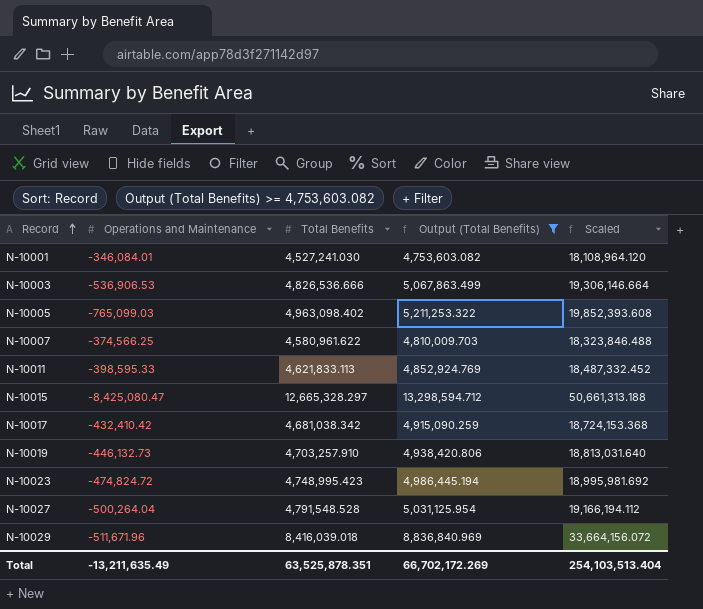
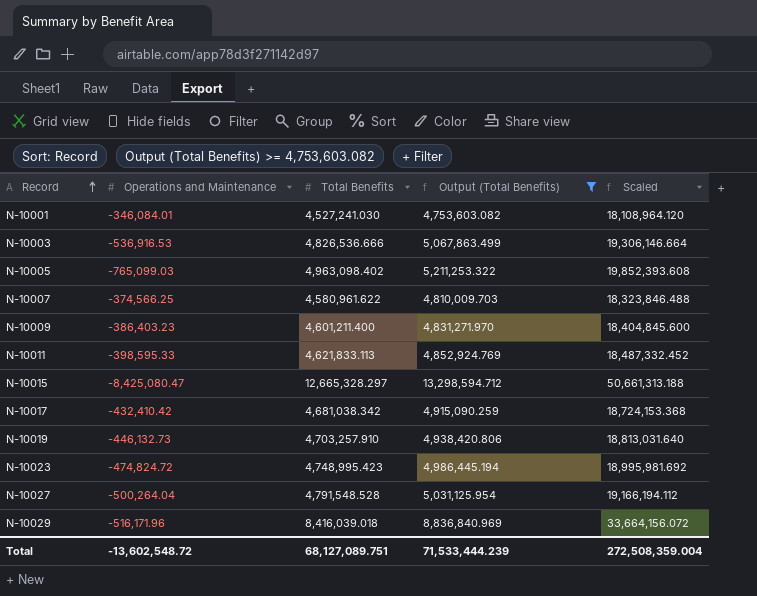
N-10003 | Operations and Maintenance: -536,906.53 -> -536,916.53
row N-10009: none -> -386,403.23 | 4,601,211.400 | 4,831,271.970 | 18,404,845.600
N-10029 | Operations and Maintenance: -511,671.96 -> -516,171.96
Total | Operations and Maintenance: -13,211,635.49 -> -13,602,548.72
Total | Total Benefits: 63,525,878.351 -> 68,127,089.751
Total | Output (Total Benefits): 66,702,172.269 -> 71,533,444.239
Total | Scaled: 254,103,513.404 -> 272,508,359.004

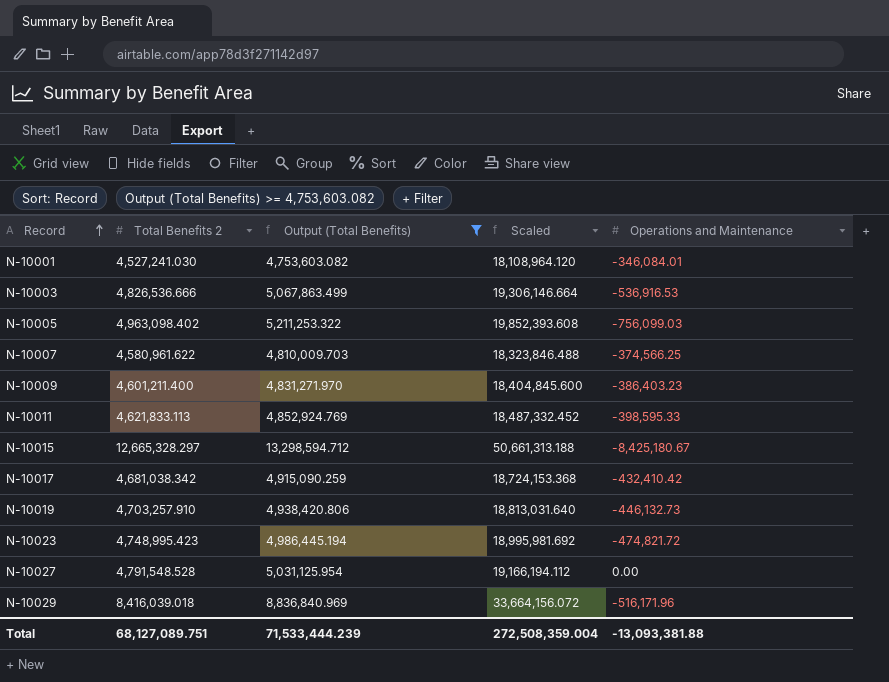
column name: Total Benefits -> Total Benefits 2
column Operations and Maintenance | position: 2 -> 5
N-10005 | Operations and Maintenance: -765,099.03 -> -756,099.03
N-10015 | Operations and Maintenance: -8,425,080.47 -> -8,425,180.67
N-10023 | Operations and Maintenance: -474,824.72 -> -474,821.72
N-10027 | Operations and Maintenance: -500,264.04 -> 0.00
Total | Operations and Maintenance: -13,602,548.72 -> -13,093,381.88

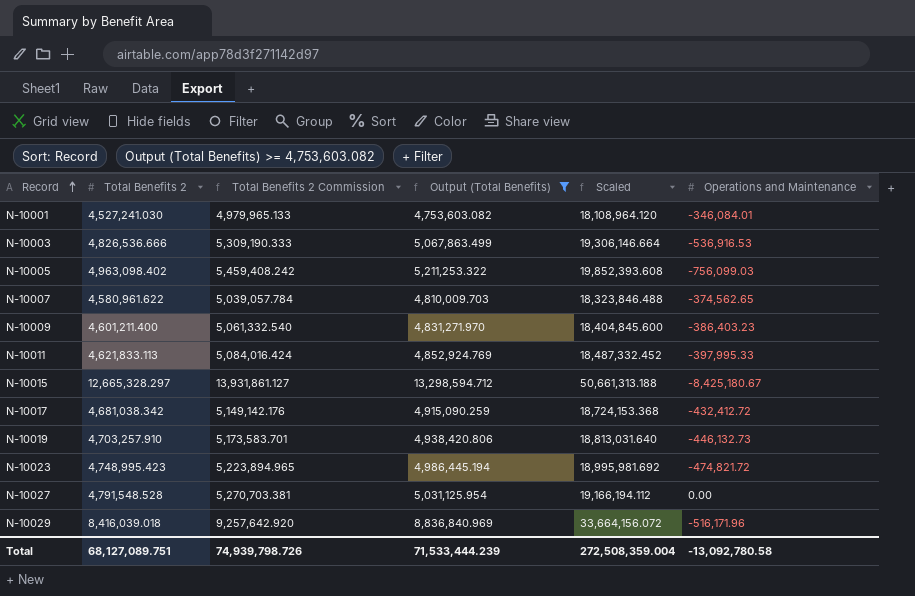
column Total Benefits 2 Commission | formula: none -> [Total Benefits 2] * 1.1
N-10007 | Operations and Maintenance: -374,566.25 -> -374,562.65
N-10011 | Operations and Maintenance: -398,595.33 -> -397,995.33
N-10017 | Operations and Maintenance: -432,410.42 -> -432,412.72
Total | Operations and Maintenance: -13,093,381.88 -> -13,092,780.58

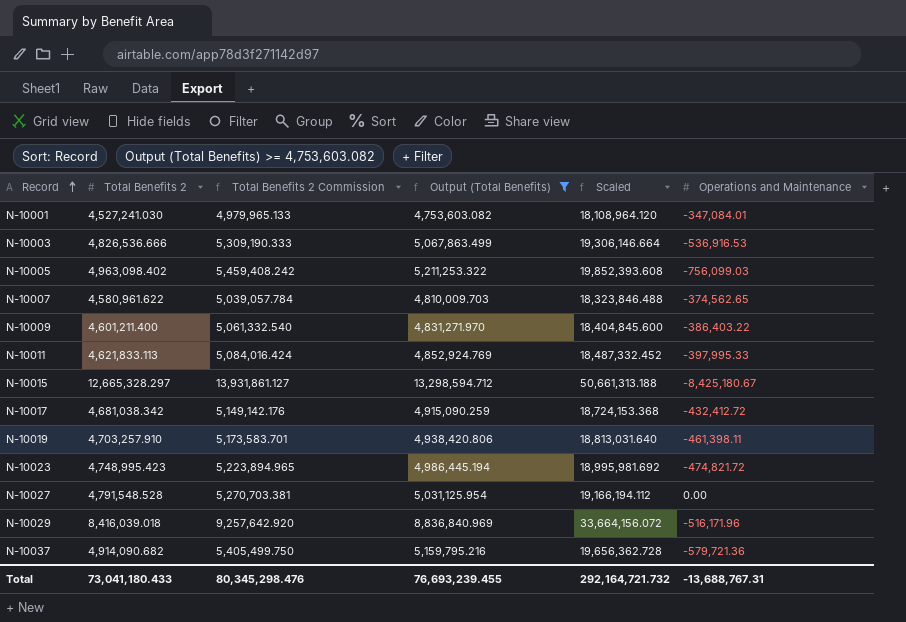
N-10001 | Operations and Maintenance: -346,084.01 -> -347,084.01
N-10009 | Operations and Maintenance: -386,403.23 -> -386,403.22
N-10019 | Operations and Maintenance: -446,132.73 -> -461,398.11
row N-10037: none -> 4,914,090.682 | 5,405,499.750 | 5,159,795.216 | 19,656,362.728 | -579,721.36
Total | Total Benefits 2: 68,127,089.751 -> 73,041,180.433
Total | Total Benefits 2 Commission: 74,939,798.726 -> 80,345,298.476
Total | Output (Total Benefits): 71,533,444.239 -> 76,693,239.455
Total | Scaled: 272,508,359.004 -> 292,164,721.732
Total | Operations and Maintenance: -13,092,780.58 -> -13,688,767.31

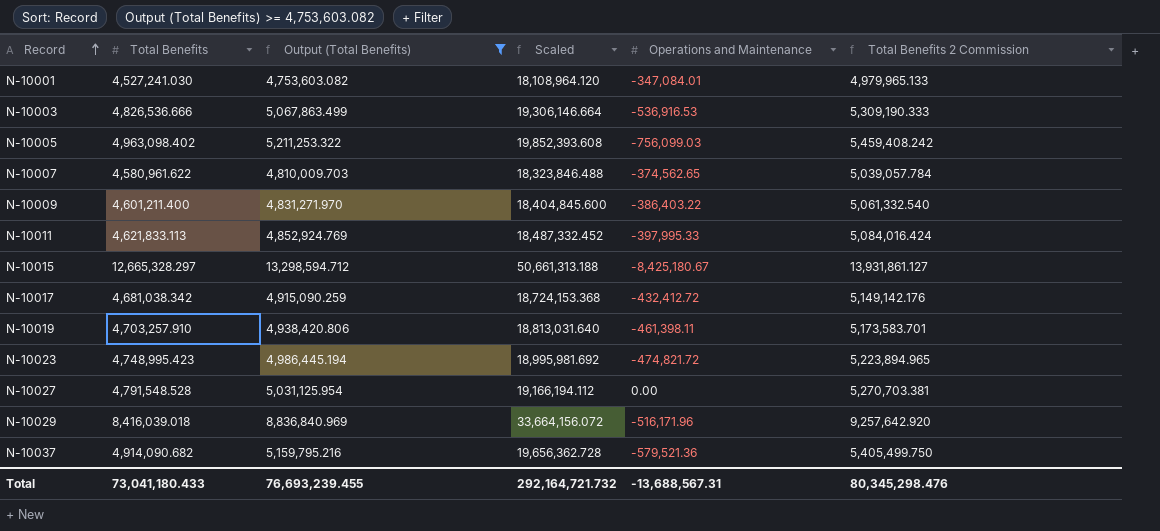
column name: Total Benefits 2 -> Total Benefits
column Total Benefits 2 Commission | position: 3 -> 6
N-10037 | Operations and Maintenance: -579,721.36 -> -579,521.36
Total | Operations and Maintenance: -13,688,767.31 -> -13,688,567.31

